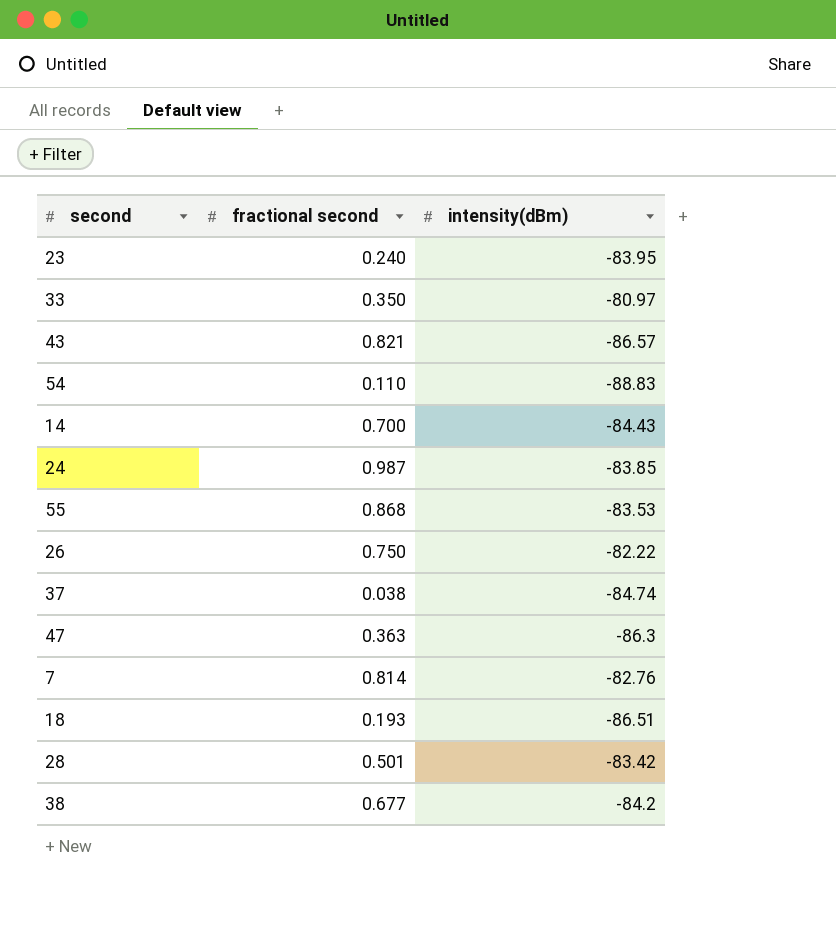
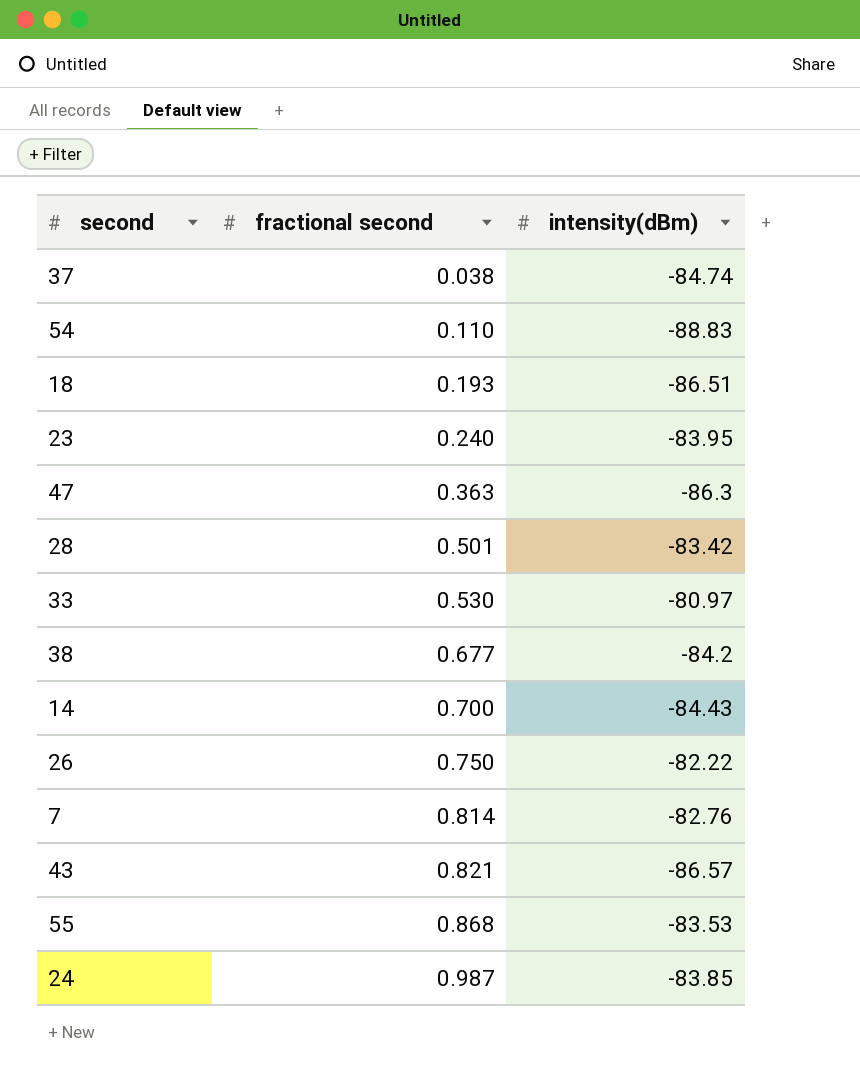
row order: none -> fractional second ascending
33 | fractional second: 0.350 -> 0.530

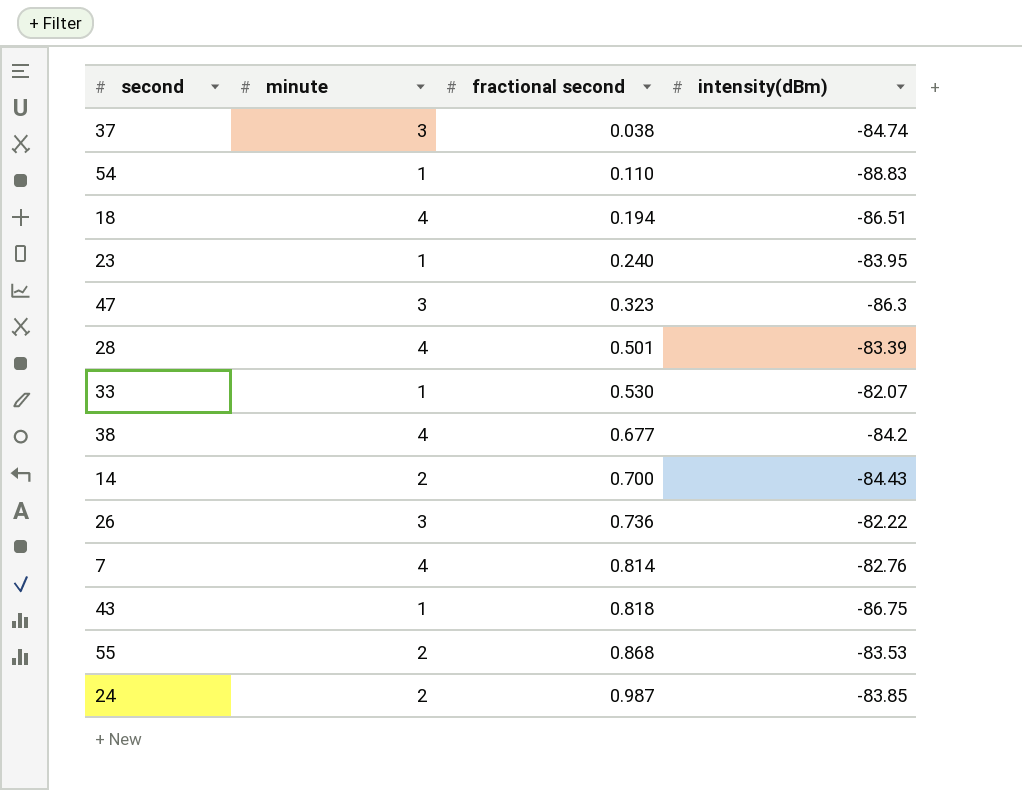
column minute | position: none -> 2
18 | fractional second: 0.193 -> 0.194
47 | fractional second: 0.363 -> 0.323
28 | intensity(dBm): -83.42 -> -83.39
33 | intensity(dBm): -80.97 -> -82.07
26 | fractional second: 0.750 -> 0.736
43 | fractional second: 0.821 -> 0.818
43 | intensity(dBm): -86.57 -> -86.75

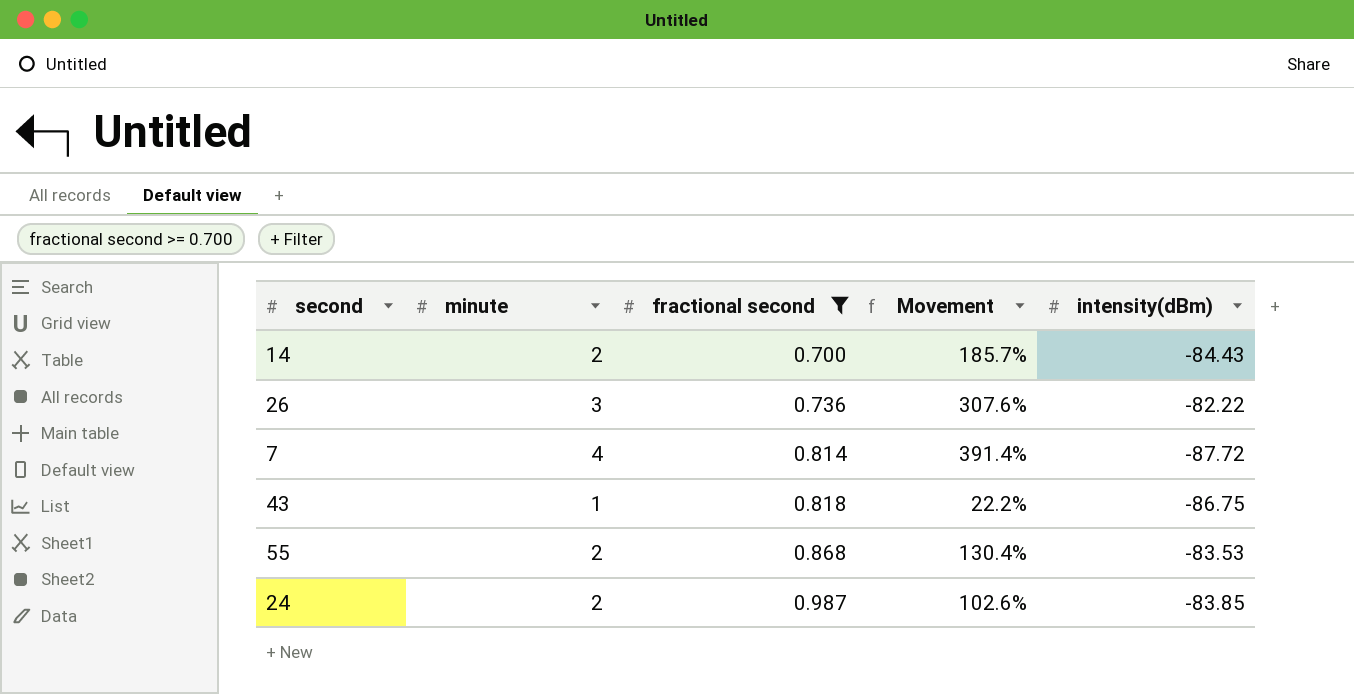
filter: none -> fractional second >= 0.700
column Movement | formula: none -> ([minute] - [fractional second]) / [fractional second]
7 | intensity(dBm): -82.76 -> -87.72

